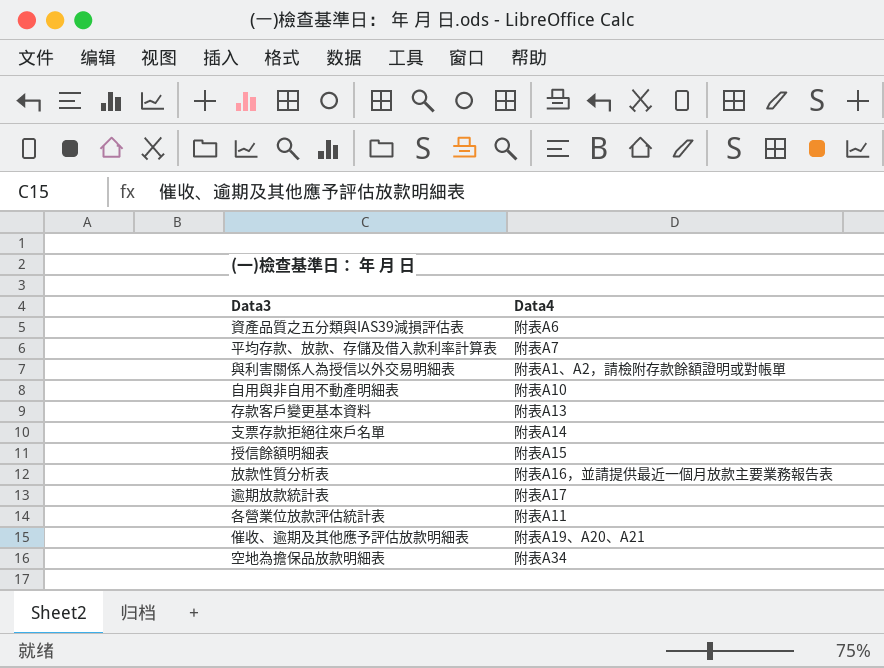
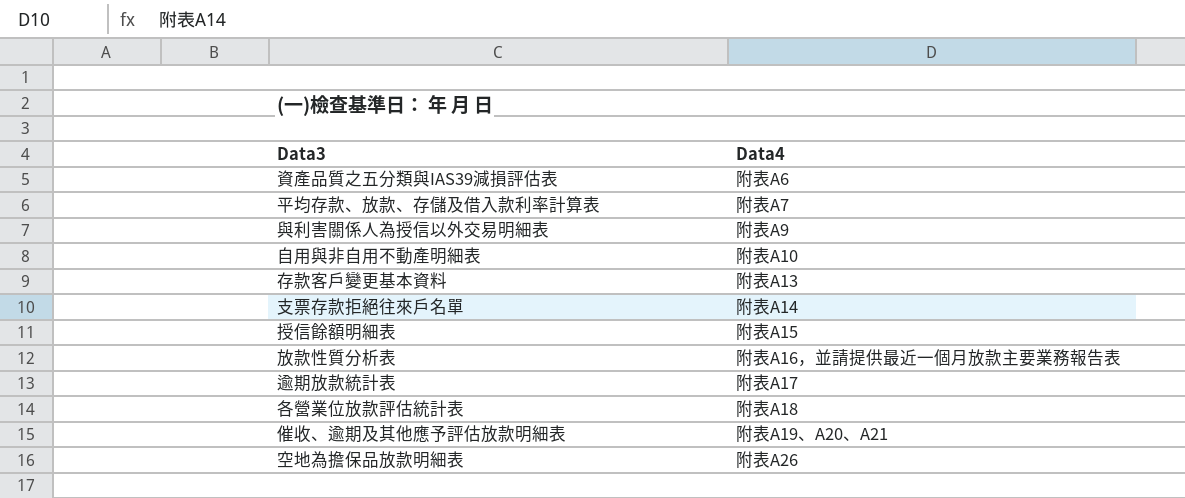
與利害關係人為授信以外交易明細表 | Data4: 附表A1、A2，請檢附存款餘額證明或對帳單 -> 附表A9
各營業位放款評估統計表 | Data4: 附表A11 -> 附表A18
空地為擔保品放款明細表 | Data4: 附表A34 -> 附表A26

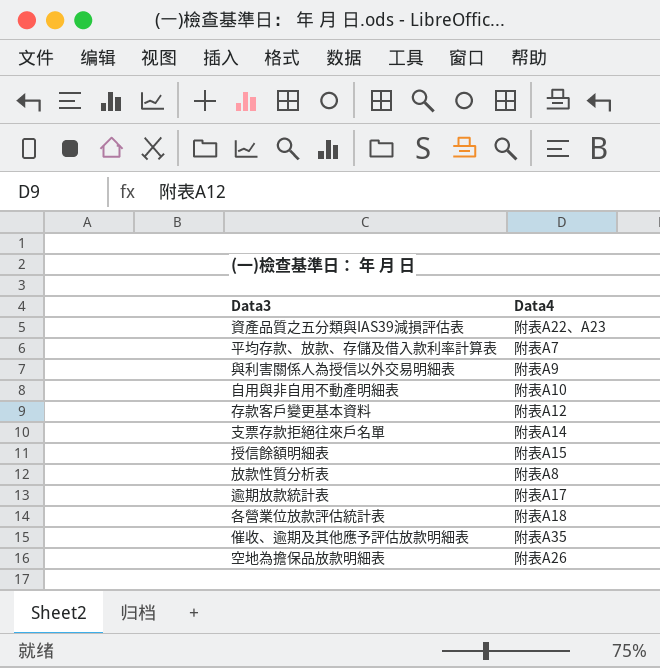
資產品質之五分類與IAS39減損評估表 | Data4: 附表A6 -> 附表A22、A23
存款客戶變更基本資料 | Data4: 附表A13 -> 附表A12
放款性質分析表 | Data4: 附表A16，並請提供最近一個月放款主要業務報告表 -> 附表A8
催收、逾期及其他應予評估放款明細表 | Data4: 附表A19、A20、A21 -> 附表A35

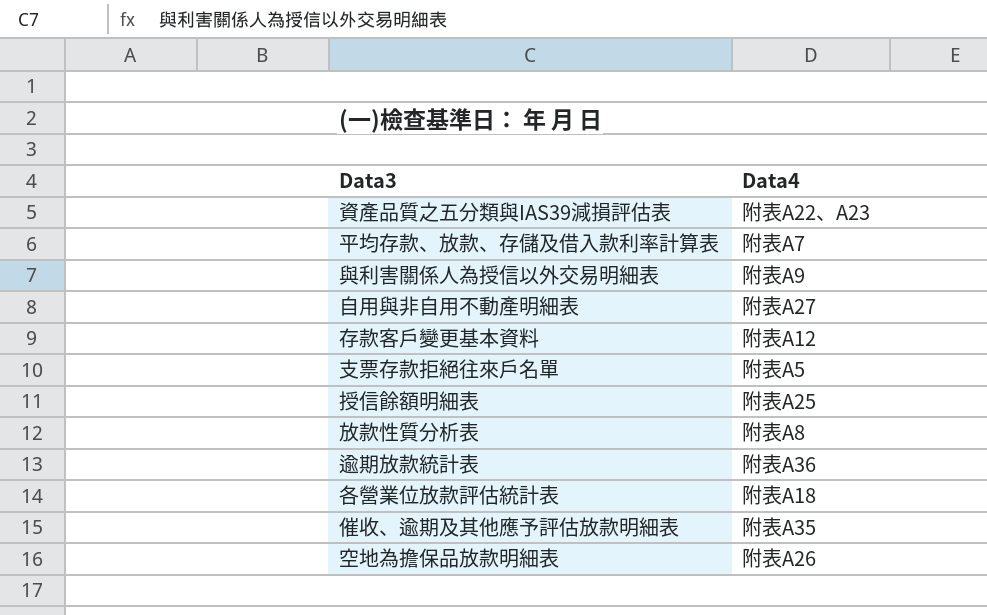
自用與非自用不動產明細表 | Data4: 附表A10 -> 附表A27
支票存款拒絕往來戶名單 | Data4: 附表A14 -> 附表A5
授信餘額明細表 | Data4: 附表A15 -> 附表A25
逾期放款統計表 | Data4: 附表A17 -> 附表A36

